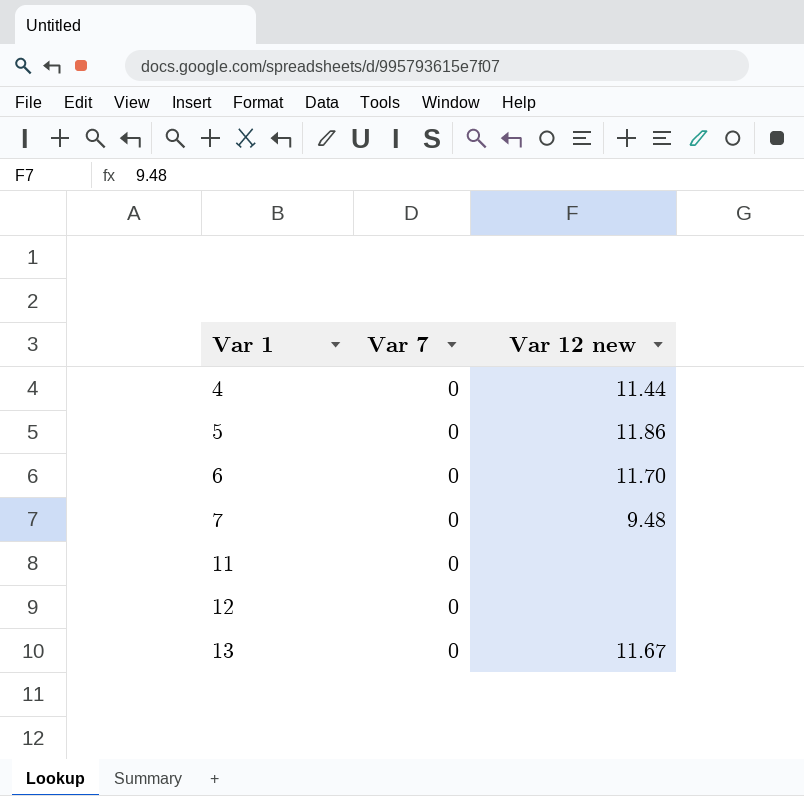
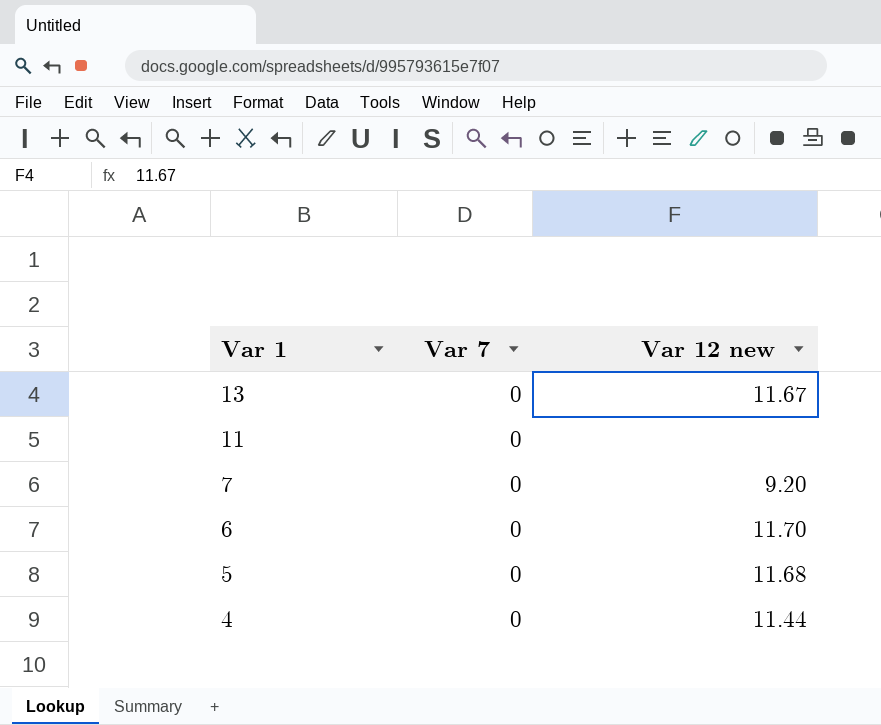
row order: Var 1 ascending -> Var 1 descending
row 12: 0 | none -> none
7 | Var 12 new: 9.48 -> 9.20
5 | Var 12 new: 11.86 -> 11.68

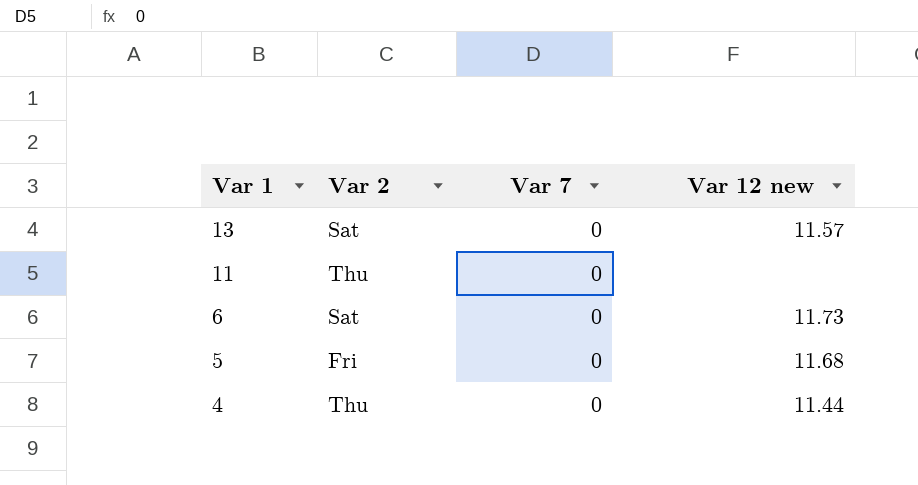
column Var 2 | position: none -> 2
row 7: 0 | 9.20 -> none
13 | Var 12 new: 11.67 -> 11.57
6 | Var 12 new: 11.70 -> 11.73

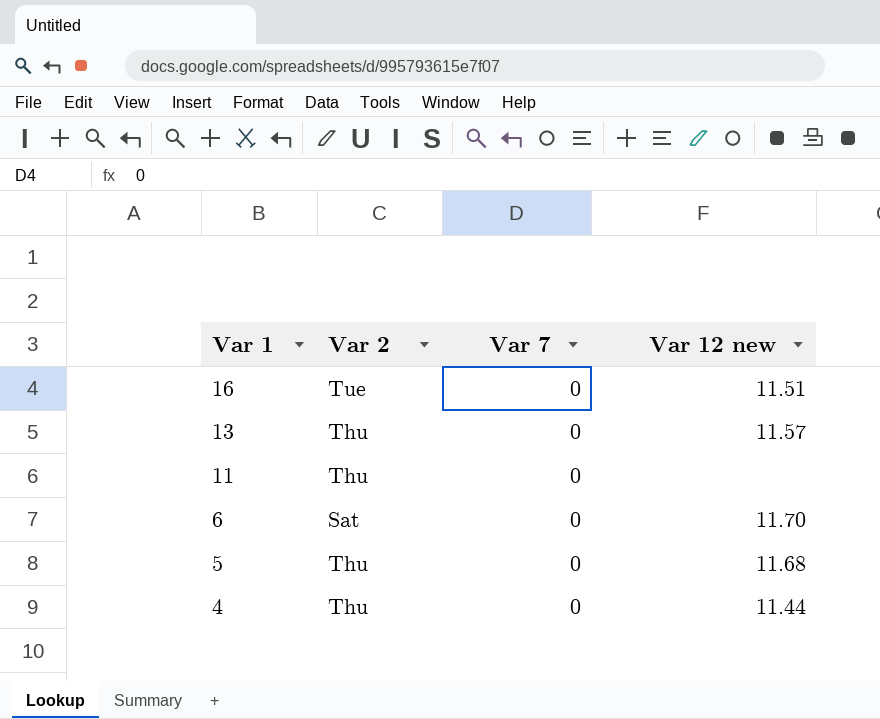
row 16: none -> Tue | 0 | 11.51
13 | Var 2: Sat -> Thu
6 | Var 12 new: 11.73 -> 11.70
5 | Var 2: Fri -> Thu

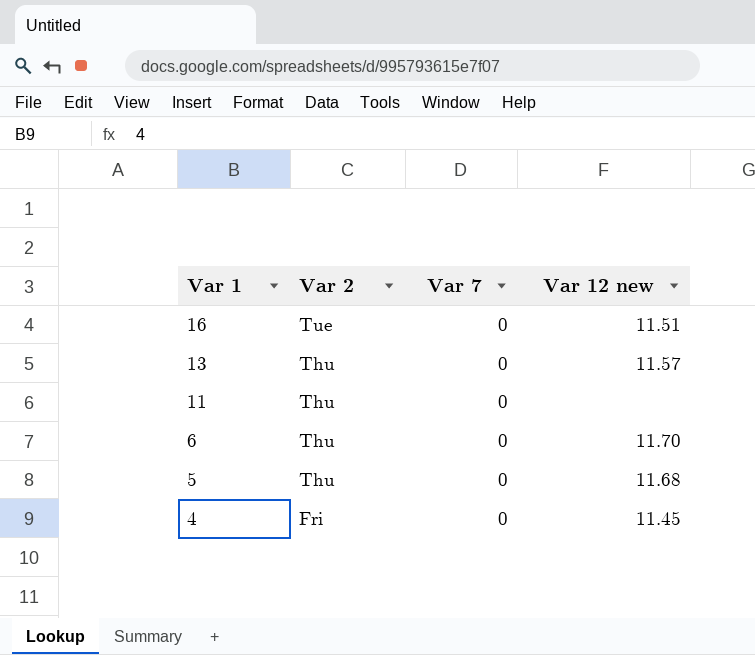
6 | Var 2: Sat -> Thu
4 | Var 2: Thu -> Fri
4 | Var 12 new: 11.44 -> 11.45

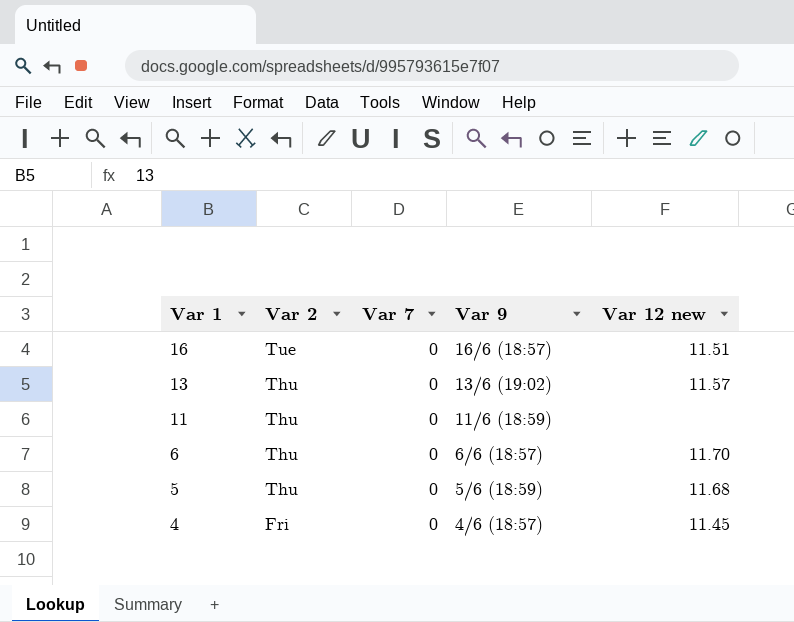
column Var 9 | position: none -> 4

